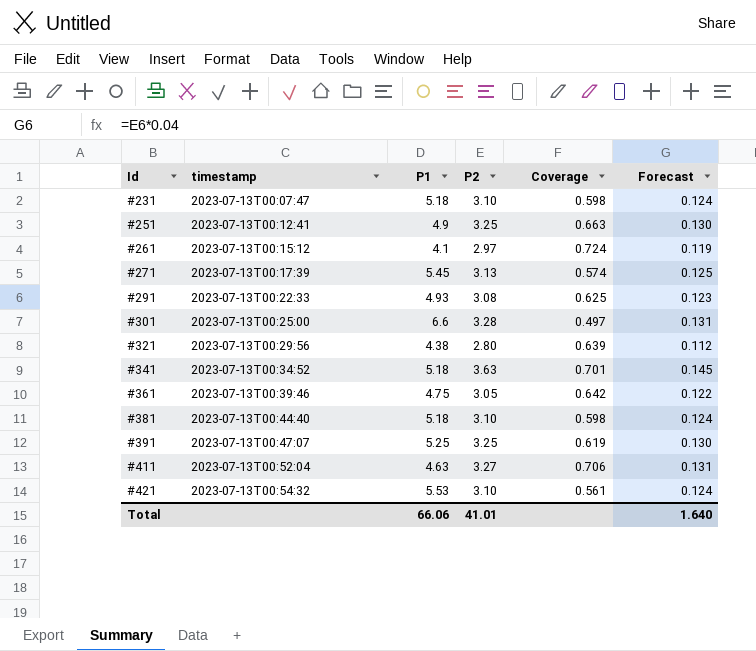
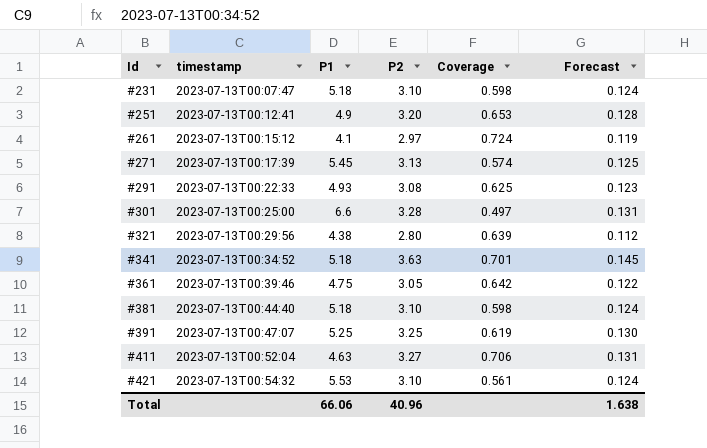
#251 | P2: 3.25 -> 3.20
#251 | Coverage: 0.663 -> 0.653
#251 | Forecast: 0.130 -> 0.128
Total | P2: 41.01 -> 40.96
Total | Forecast: 1.640 -> 1.638

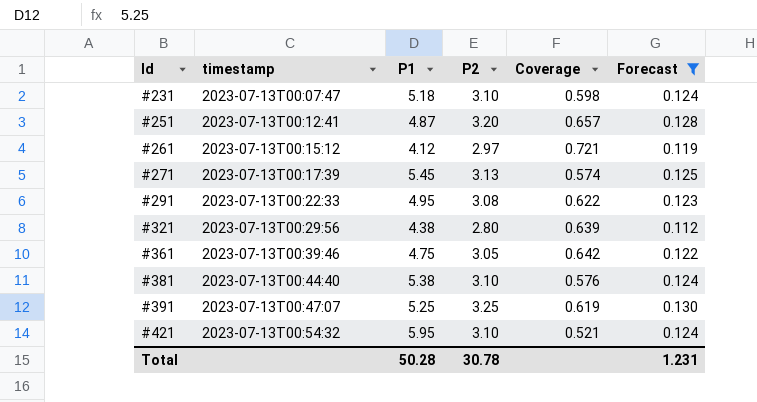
filter: none -> Forecast <= 0.130
#251 | P1: 4.9 -> 4.87
#251 | Coverage: 0.653 -> 0.657
#261 | P1: 4.1 -> 4.12
#261 | Coverage: 0.724 -> 0.721
#291 | P1: 4.93 -> 4.95
#291 | Coverage: 0.625 -> 0.622
#381 | P1: 5.18 -> 5.38
#381 | Coverage: 0.598 -> 0.576
#421 | P1: 5.53 -> 5.95
#421 | Coverage: 0.561 -> 0.521
Total | P1: 66.06 -> 50.28
Total | P2: 40.96 -> 30.78
Total | Forecast: 1.638 -> 1.231

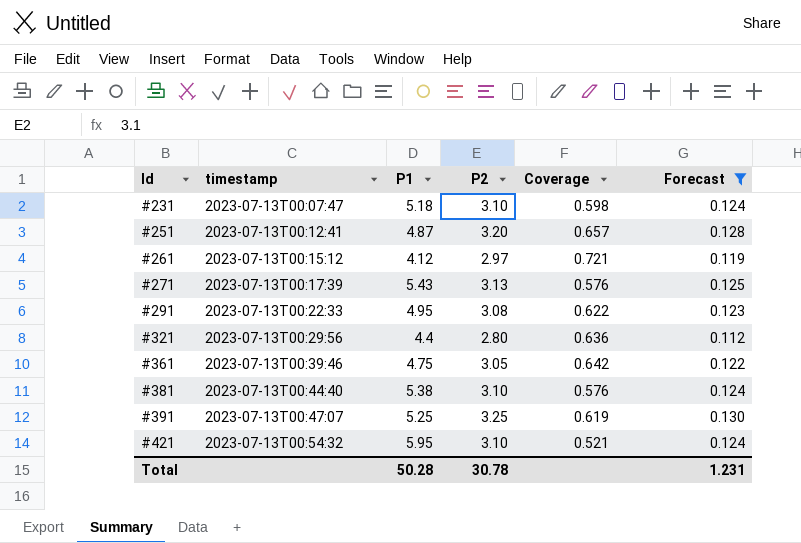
#271 | P1: 5.45 -> 5.43
#271 | Coverage: 0.574 -> 0.576
#321 | P1: 4.38 -> 4.4
#321 | Coverage: 0.639 -> 0.636

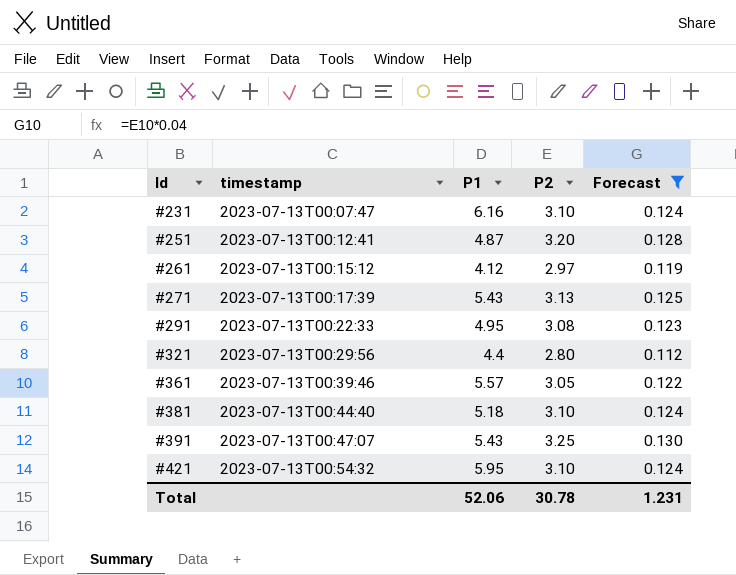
column Coverage | formula: [P2] / [P1] -> none
#231 | P1: 5.18 -> 6.16
#361 | P1: 4.75 -> 5.57
#381 | P1: 5.38 -> 5.18
#391 | P1: 5.25 -> 5.43
Total | P1: 50.28 -> 52.06

